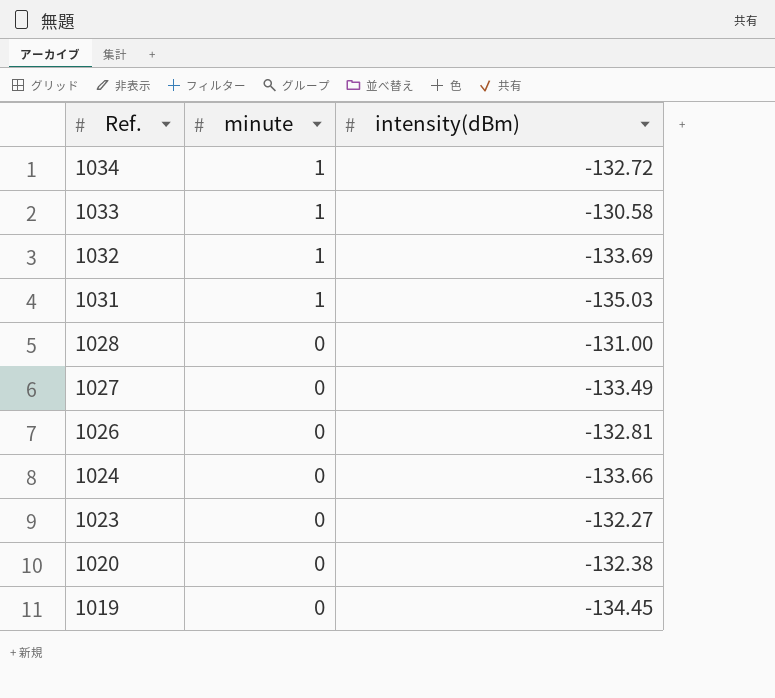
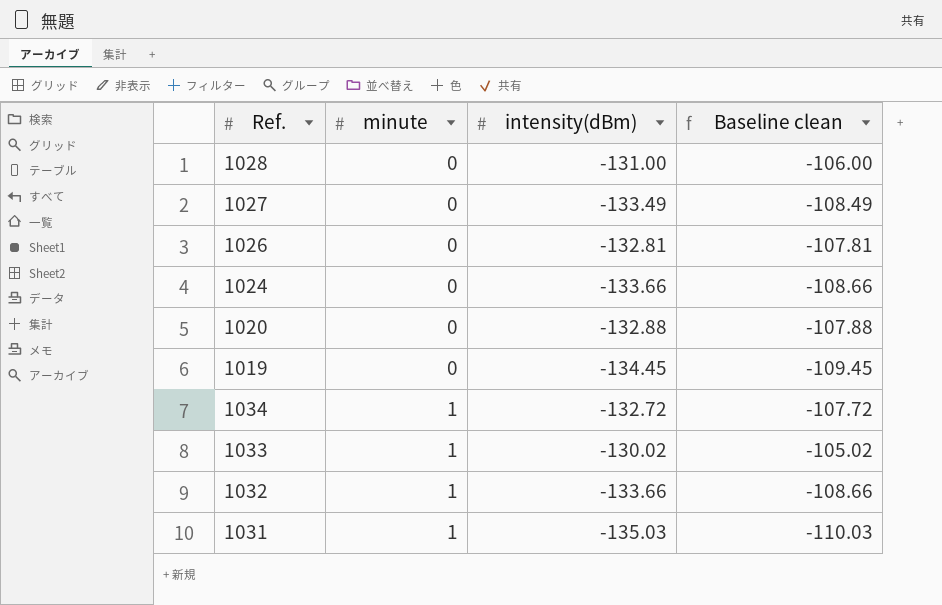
row order: Ref. descending -> minute ascending
column Baseline clean | formula: none -> [intensity(dBm)] + 25
row 1023: 0 | -132.27 -> none
1020 | intensity(dBm): -132.38 -> -132.88
1033 | intensity(dBm): -130.58 -> -130.02
1032 | intensity(dBm): -133.69 -> -133.66

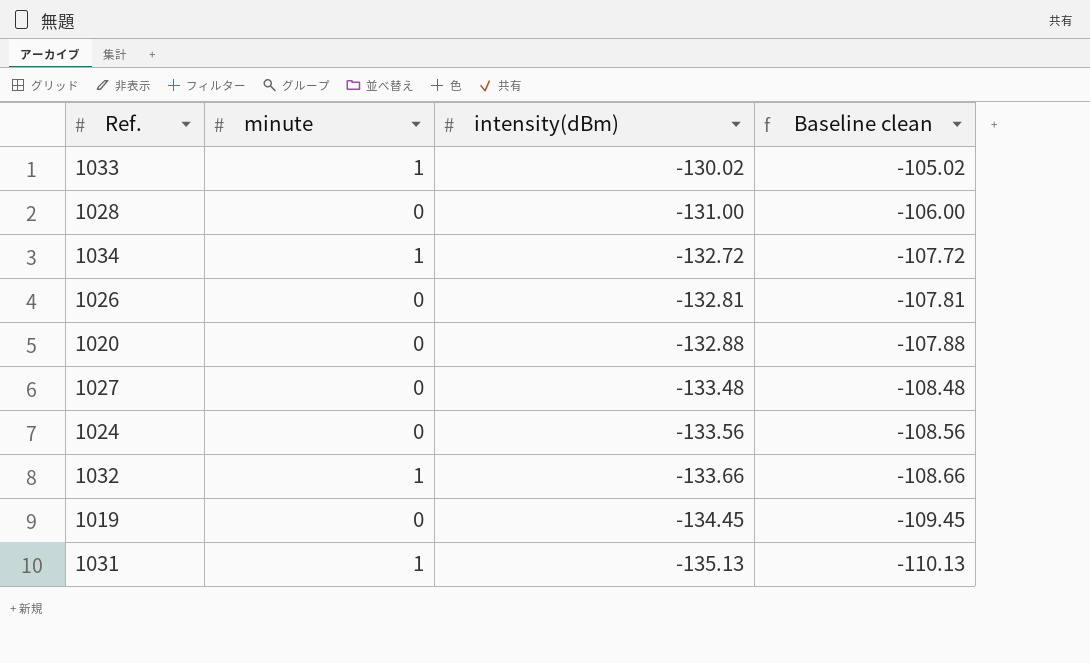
row order: minute ascending -> intensity(dBm) descending
1027 | intensity(dBm): -133.49 -> -133.48
1027 | Baseline clean: -108.49 -> -108.48
1024 | intensity(dBm): -133.66 -> -133.56
1024 | Baseline clean: -108.66 -> -108.56
1031 | intensity(dBm): -135.03 -> -135.13
1031 | Baseline clean: -110.03 -> -110.13

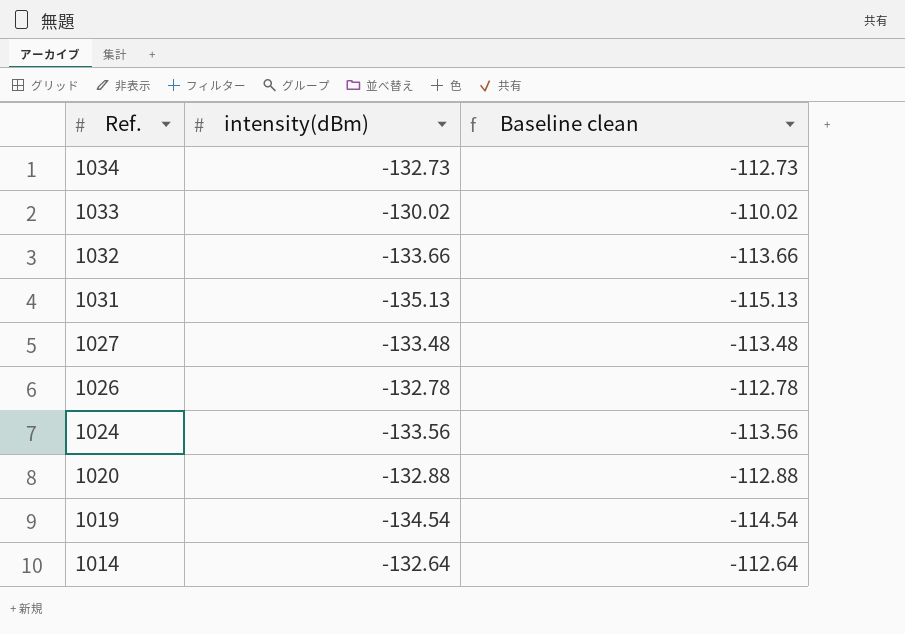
row order: intensity(dBm) descending -> Ref. descending
column minute | position: 2 -> none
column Baseline clean | formula: [intensity(dBm)] + 25 -> [intensity(dBm)] + 20
row 1028: 0 | -131.00 | -106.00 -> none
1034 | intensity(dBm): -132.72 -> -132.73
1026 | intensity(dBm): -132.81 -> -132.78
1019 | intensity(dBm): -134.45 -> -134.54
row 1014: none -> -132.64 | -112.64

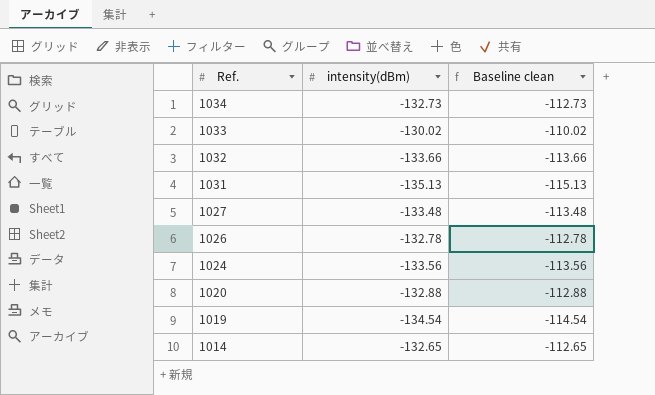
1014 | intensity(dBm): -132.64 -> -132.65
1014 | Baseline clean: -112.64 -> -112.65

